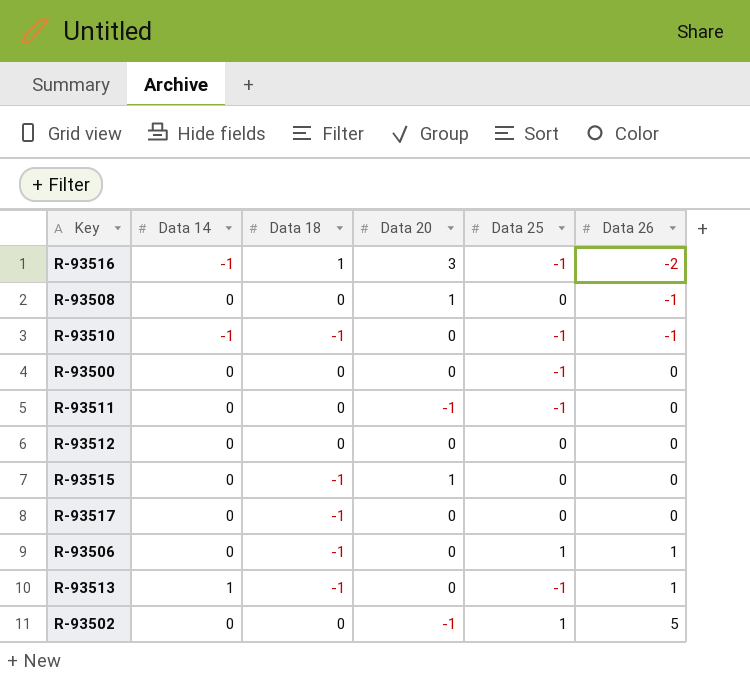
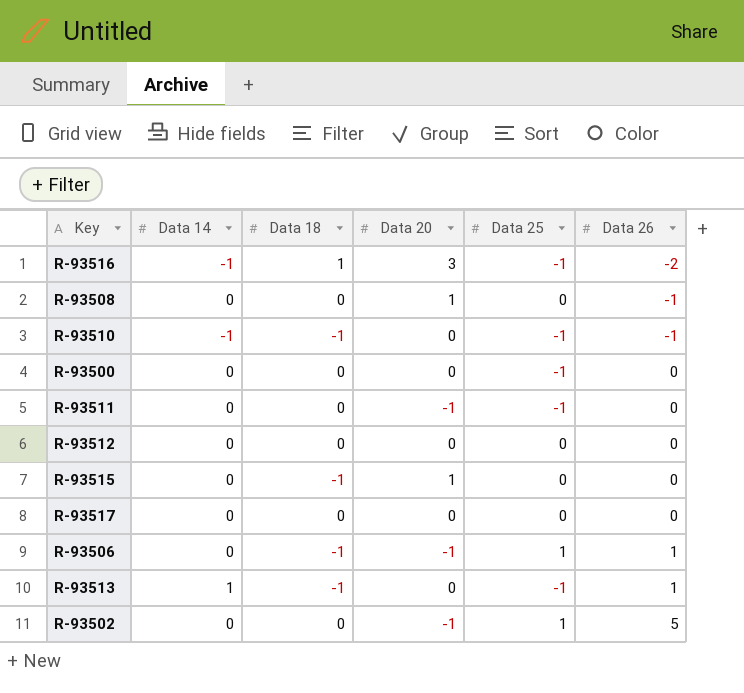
R-93517 | Data 18: -1 -> 0
R-93506 | Data 20: 0 -> -1

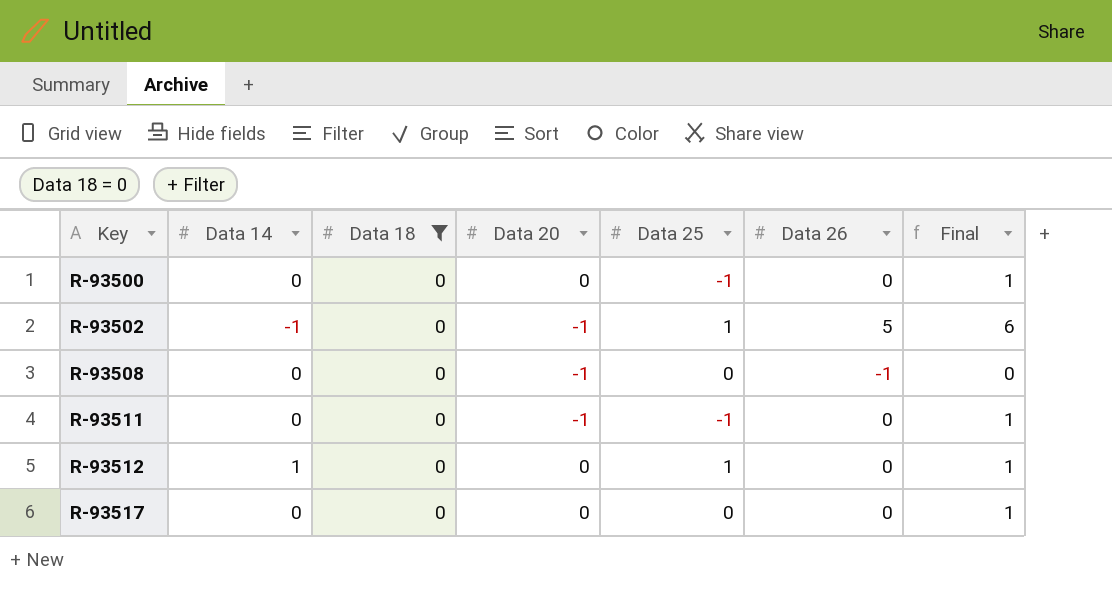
filter: none -> Data 18 = 0
row order: Data 26 ascending -> Key ascending
column Final | formula: none -> [Data 26] + 1
R-93502 | Data 14: 0 -> -1
R-93508 | Data 20: 1 -> -1
R-93512 | Data 14: 0 -> 1
R-93512 | Data 25: 0 -> 1

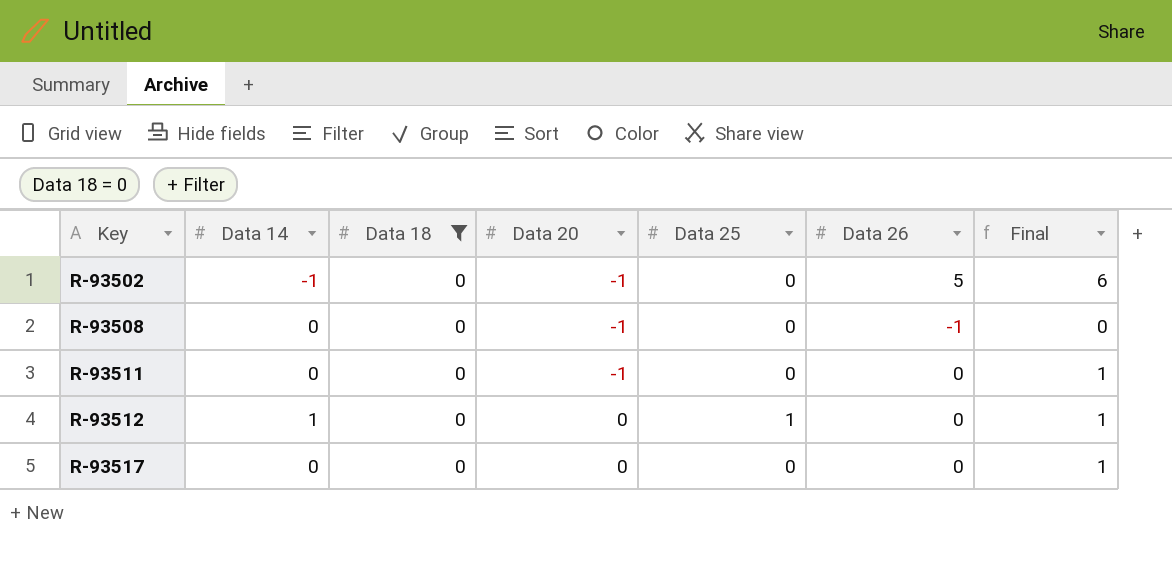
row R-93500: 0 | 0 | 0 | -1 | 0 | 1 -> none
R-93502 | Data 25: 1 -> 0
R-93511 | Data 25: -1 -> 0

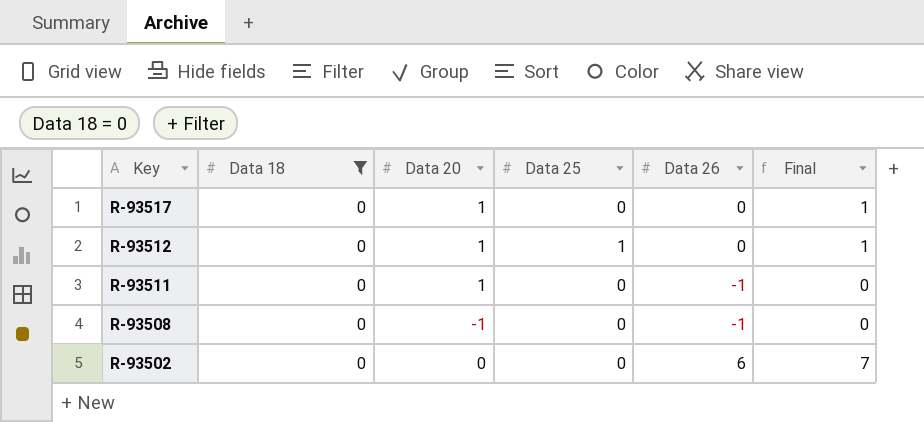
row order: Key ascending -> Key descending
column Data 14 | position: 2 -> none
R-93517 | Data 20: 0 -> 1
R-93512 | Data 20: 0 -> 1
R-93511 | Data 20: -1 -> 1
R-93511 | Data 26: 0 -> -1
R-93511 | Final: 1 -> 0
R-93502 | Data 20: -1 -> 0
R-93502 | Data 26: 5 -> 6
R-93502 | Final: 6 -> 7

